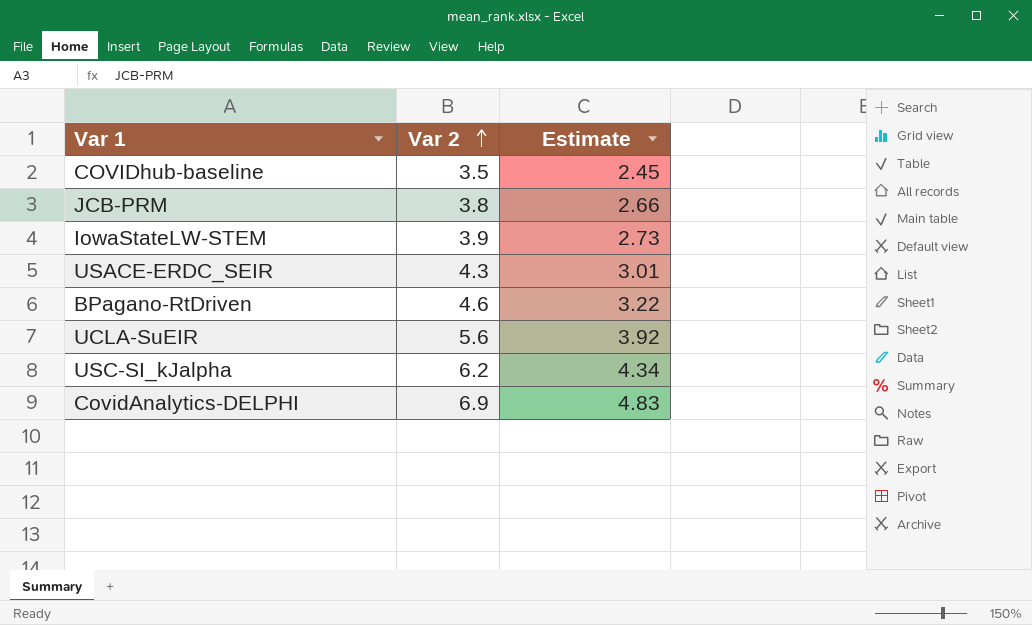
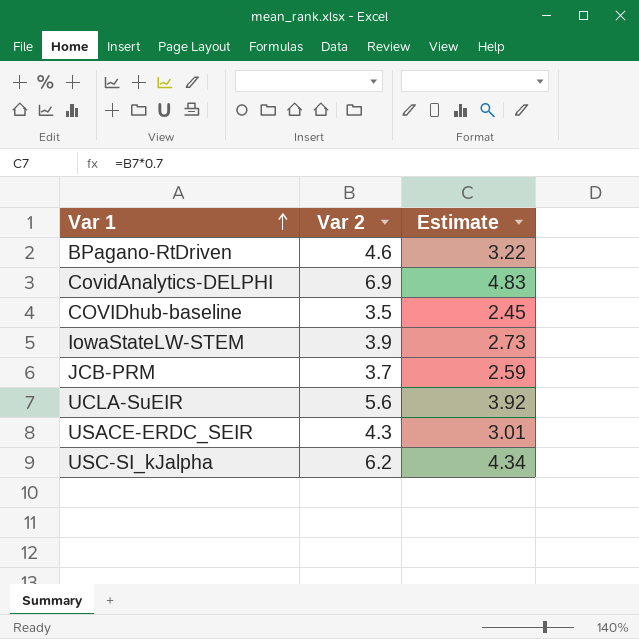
row order: Var 2 ascending -> Var 1 ascending
JCB-PRM | Var 2: 3.8 -> 3.7
JCB-PRM | Estimate: 2.66 -> 2.59

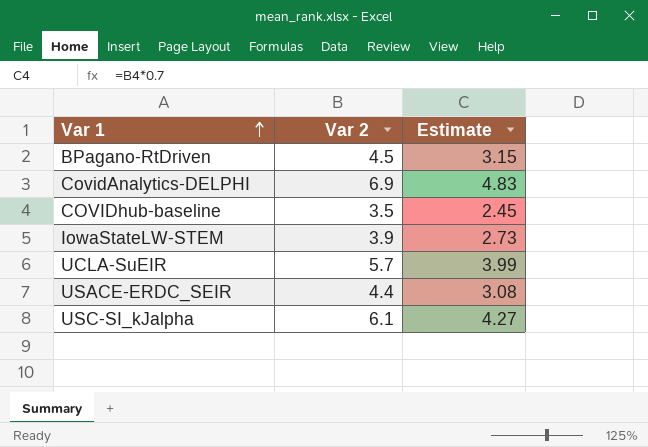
row JCB-PRM: 3.7 | 2.59 -> none
BPagano-RtDriven | Var 2: 4.6 -> 4.5
BPagano-RtDriven | Estimate: 3.22 -> 3.15
UCLA-SuEIR | Var 2: 5.6 -> 5.7
UCLA-SuEIR | Estimate: 3.92 -> 3.99
USACE-ERDC_SEIR | Var 2: 4.3 -> 4.4
USACE-ERDC_SEIR | Estimate: 3.01 -> 3.08
USC-SI_kJalpha | Var 2: 6.2 -> 6.1
USC-SI_kJalpha | Estimate: 4.34 -> 4.27

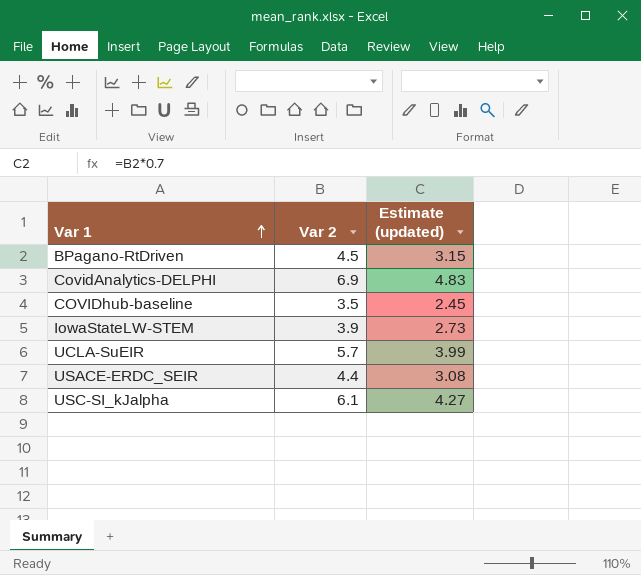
column name: Estimate -> Estimate (updated)

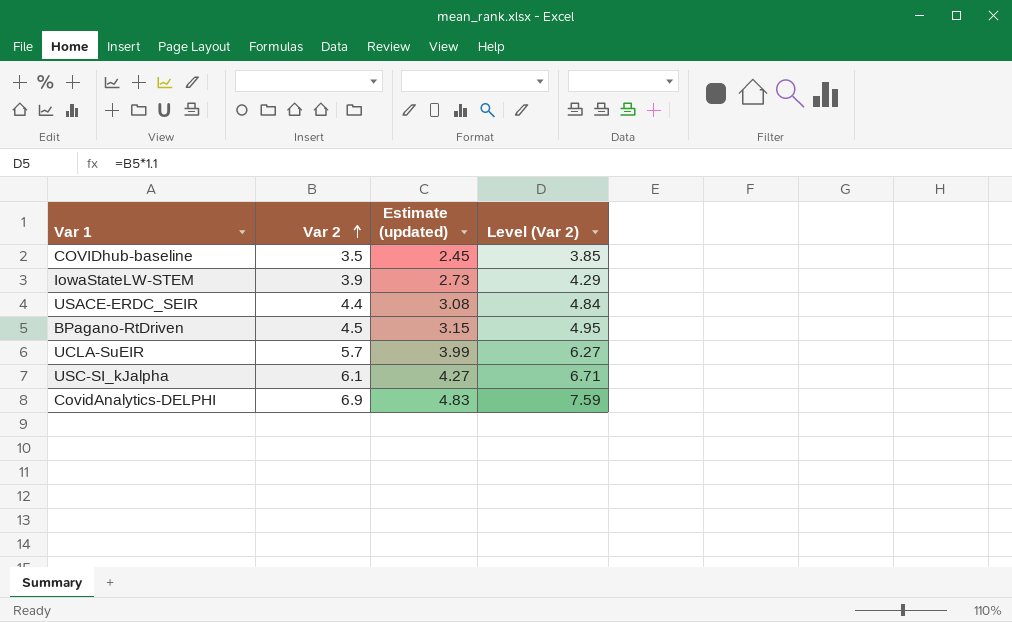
row order: Var 1 ascending -> Var 2 ascending
column Level (Var 2) | formula: none -> [Var 2] * 1.1

